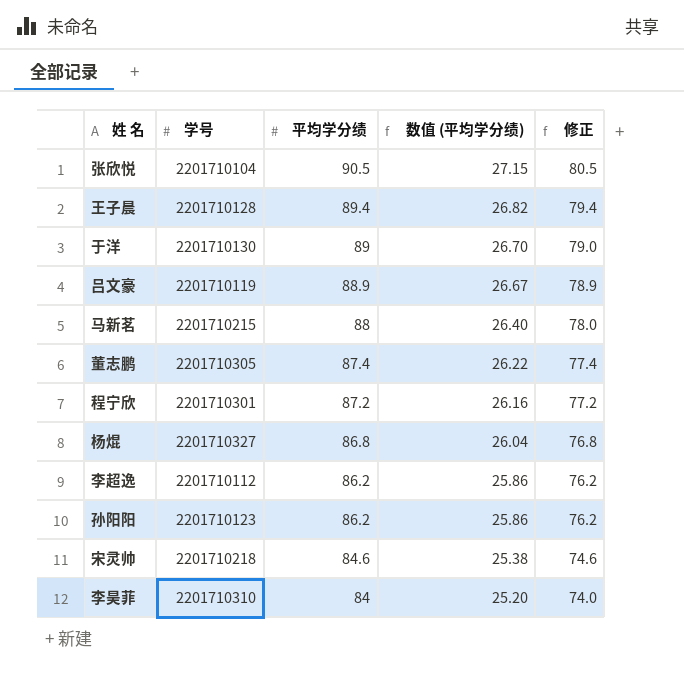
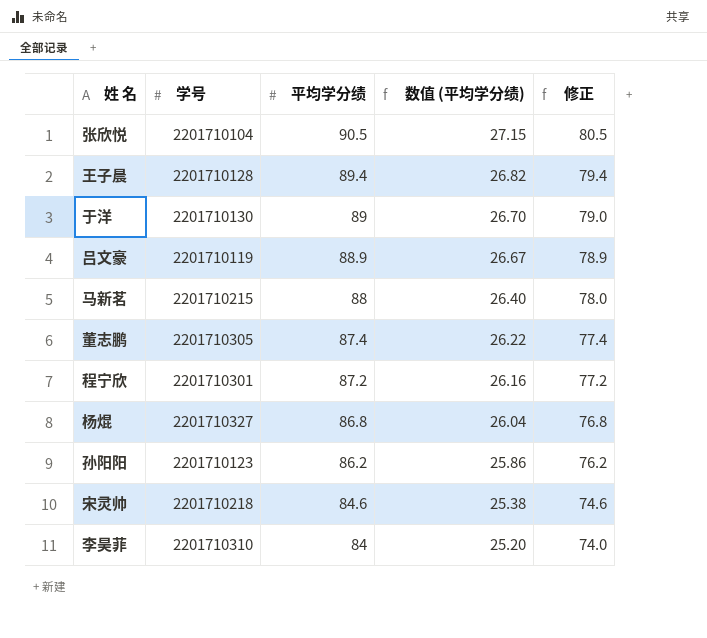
row 李超逸: 2201710112 | 86.2 | 25.86 | 76.2 -> none

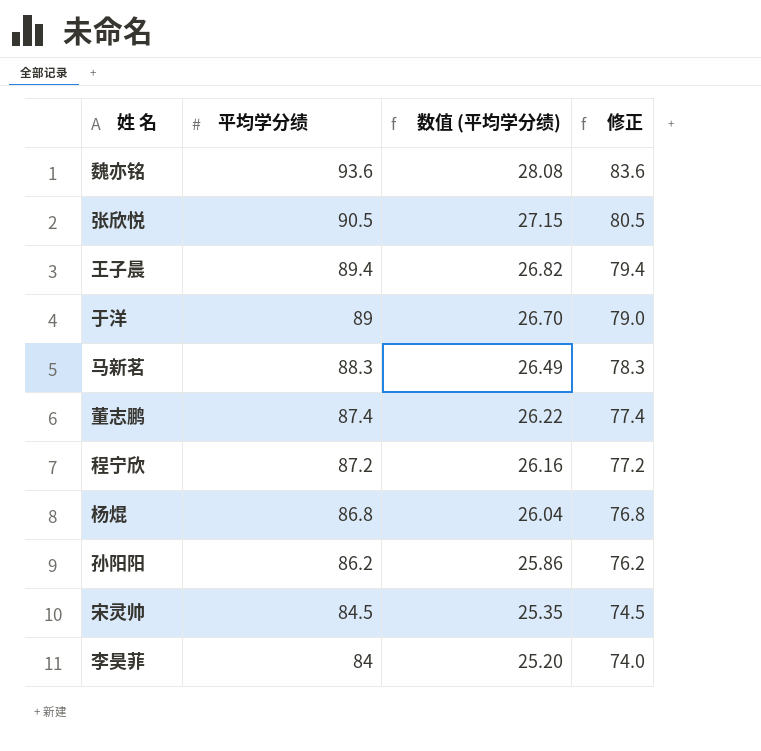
column 学号 | position: 2 -> none
row 吕文豪: 2201710119 | 88.9 | 26.67 | 78.9 -> none
row 魏亦铭: none -> 93.6 | 28.08 | 83.6
马新茗 | 平均学分绩: 88 -> 88.3
马新茗 | 数值 (平均学分绩): 26.40 -> 26.49
马新茗 | 修正: 78.0 -> 78.3
宋灵帅 | 平均学分绩: 84.6 -> 84.5
宋灵帅 | 数值 (平均学分绩): 25.38 -> 25.35
宋灵帅 | 修正: 74.6 -> 74.5

